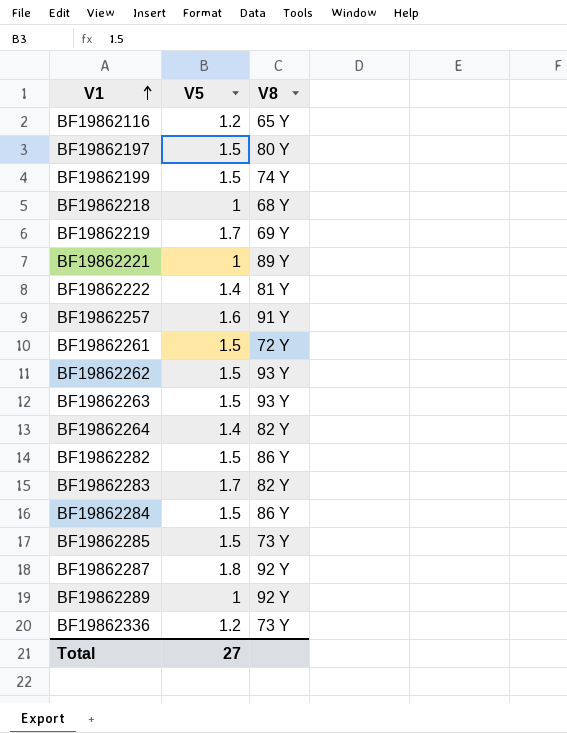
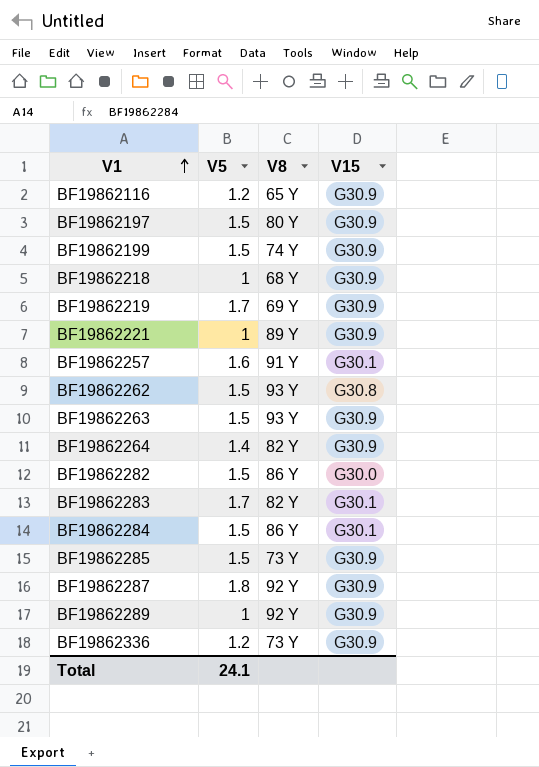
column V15 | position: none -> 4
row BF19862222: 1.4 | 81 Y -> none
row BF19862261: 1.5 | 72 Y -> none
Total | V5: 27 -> 24.1

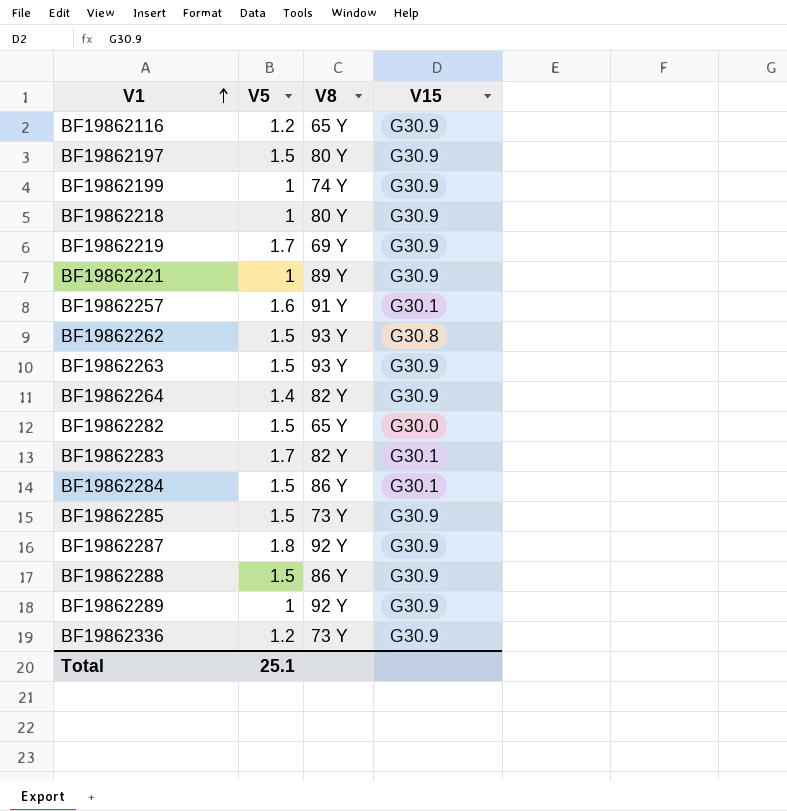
BF19862199 | V5: 1.5 -> 1
BF19862218 | V8: 68 Y -> 80 Y
BF19862282 | V8: 86 Y -> 65 Y
row BF19862288: none -> 1.5 | 86 Y | G30.9
Total | V5: 24.1 -> 25.1

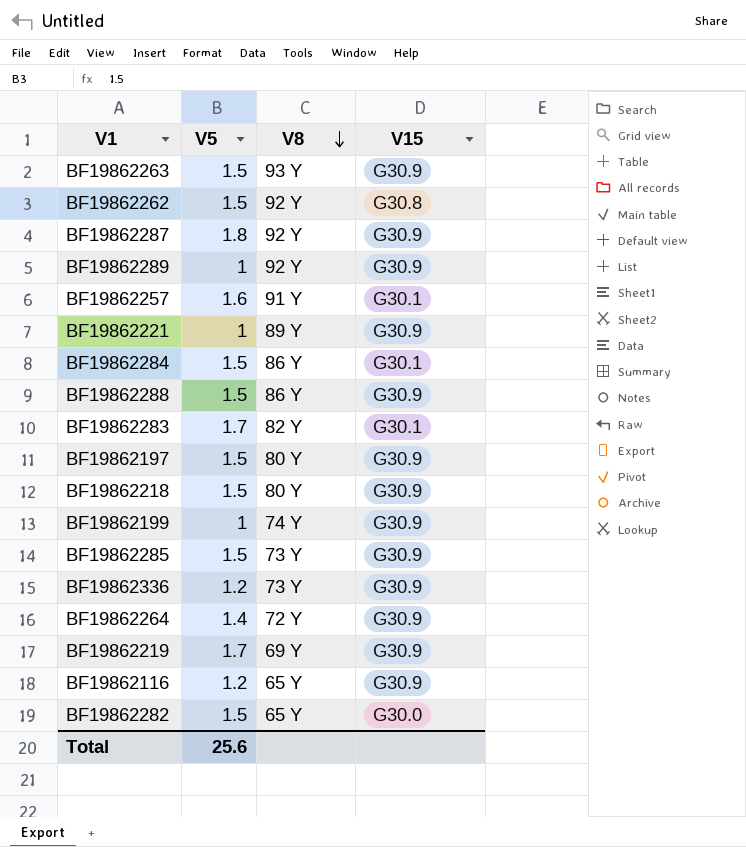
row order: V1 ascending -> V8 descending
BF19862262 | V8: 93 Y -> 92 Y
BF19862218 | V5: 1 -> 1.5
BF19862264 | V8: 82 Y -> 72 Y
Total | V5: 25.1 -> 25.6

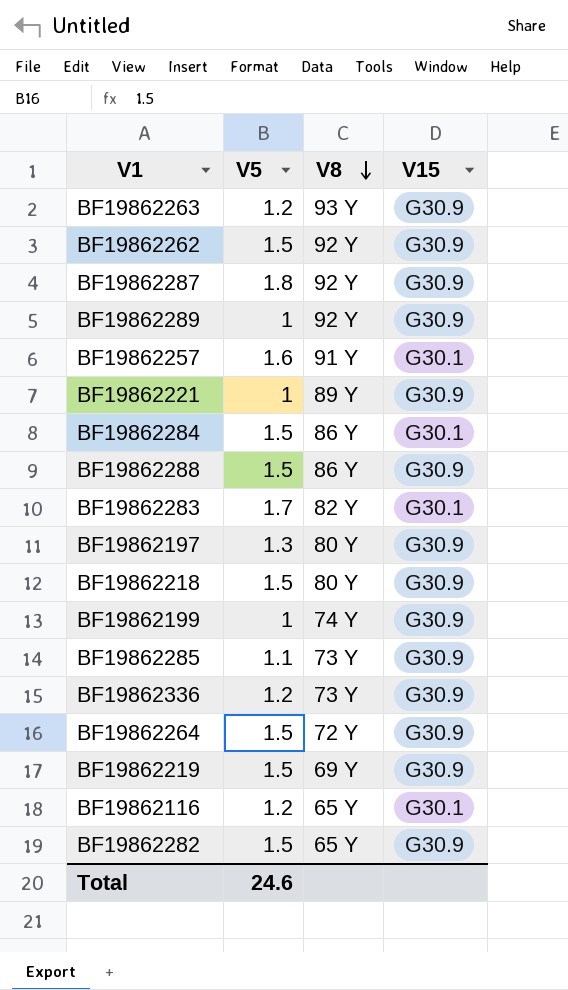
BF19862263 | V5: 1.5 -> 1.2
BF19862262 | V15: G30.8 -> G30.9
BF19862197 | V5: 1.5 -> 1.3
BF19862285 | V5: 1.5 -> 1.1
BF19862264 | V5: 1.4 -> 1.5
BF19862219 | V5: 1.7 -> 1.5
BF19862116 | V15: G30.9 -> G30.1
BF19862282 | V15: G30.0 -> G30.9
Total | V5: 25.6 -> 24.6

